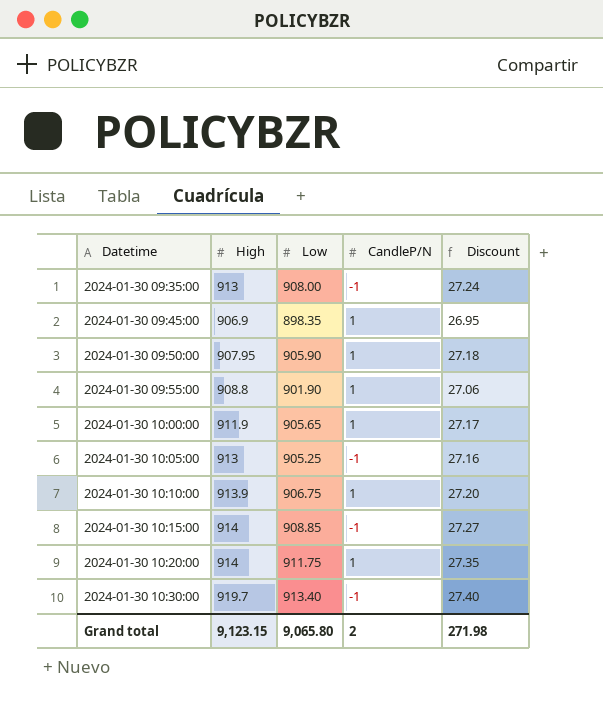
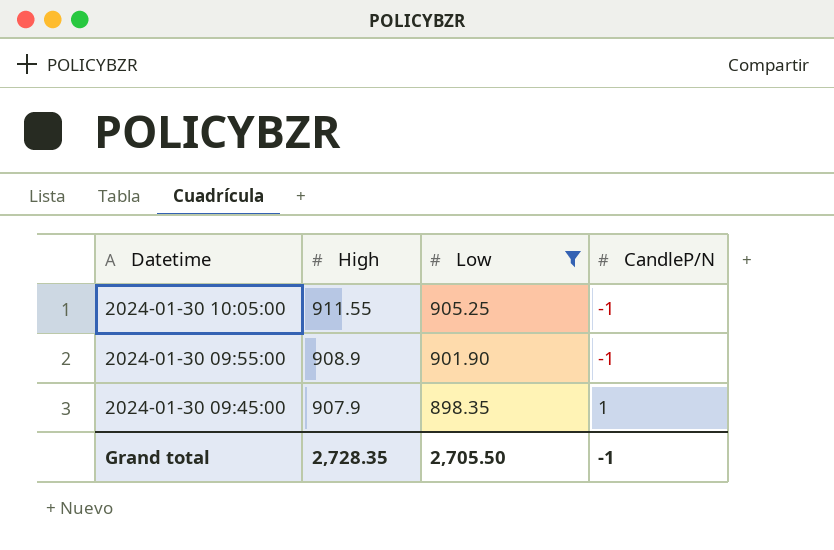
filter: none -> Low <= 905.25
row order: Datetime ascending -> Datetime descending
column Discount | formula: [Low] * 0.03 -> none
2024-01-30 10:05:00 | High: 913 -> 911.55
2024-01-30 09:55:00 | High: 908.8 -> 908.9
2024-01-30 09:55:00 | CandleP/N: 1 -> -1
2024-01-30 09:45:00 | High: 906.9 -> 907.9
Grand total | High: 9,123.15 -> 2,728.35
Grand total | Low: 9,065.80 -> 2,705.50
Grand total | CandleP/N: 2 -> -1

